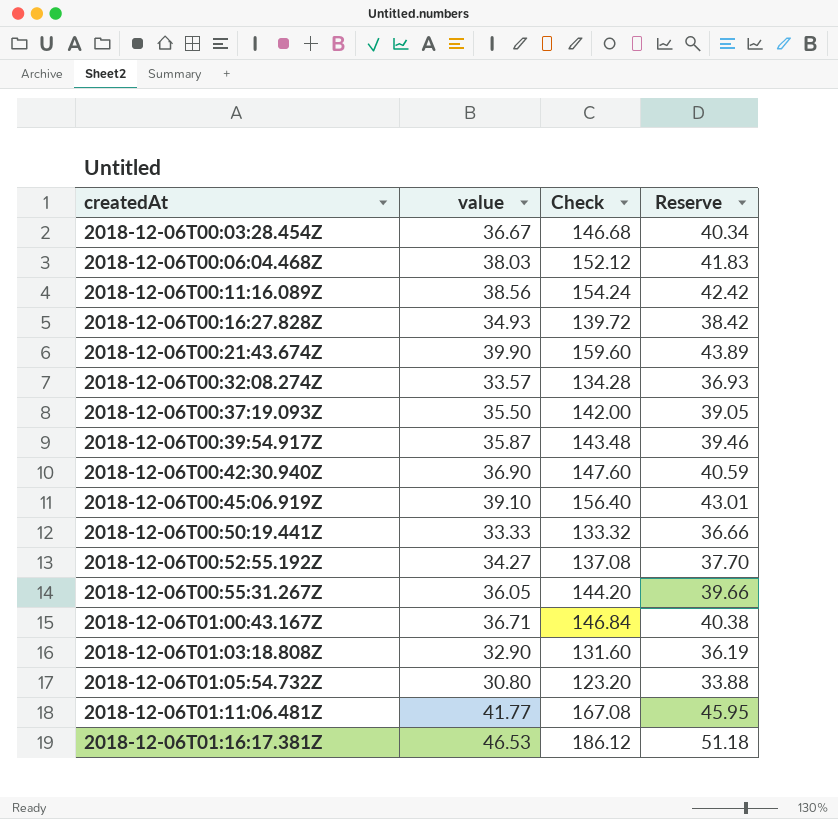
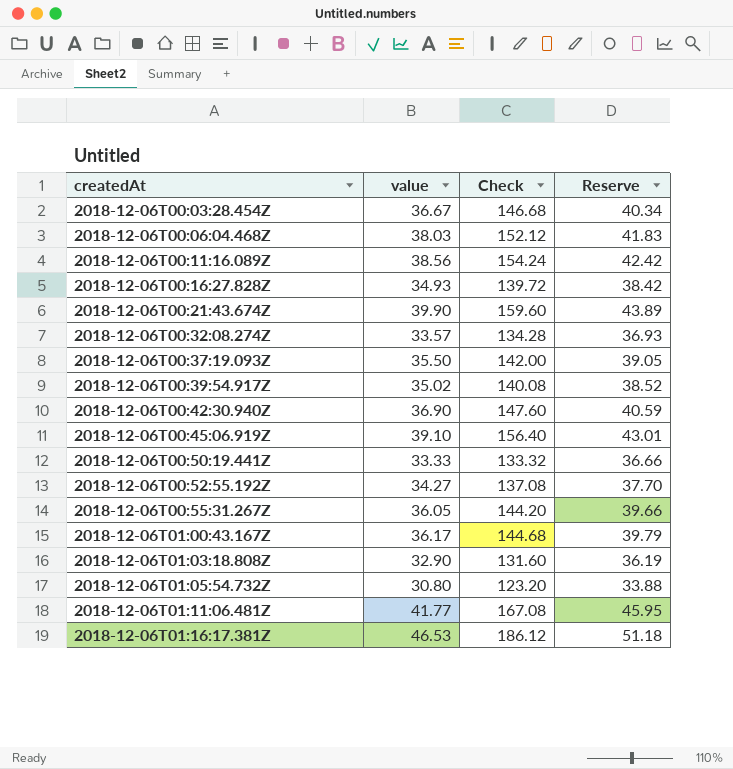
2018-12-06T00:39:54.917Z | value: 35.87 -> 35.02
2018-12-06T00:39:54.917Z | Check: 143.48 -> 140.08
2018-12-06T00:39:54.917Z | Reserve: 39.46 -> 38.52
2018-12-06T01:00:43.167Z | value: 36.71 -> 36.17
2018-12-06T01:00:43.167Z | Check: 146.84 -> 144.68
2018-12-06T01:00:43.167Z | Reserve: 40.38 -> 39.79

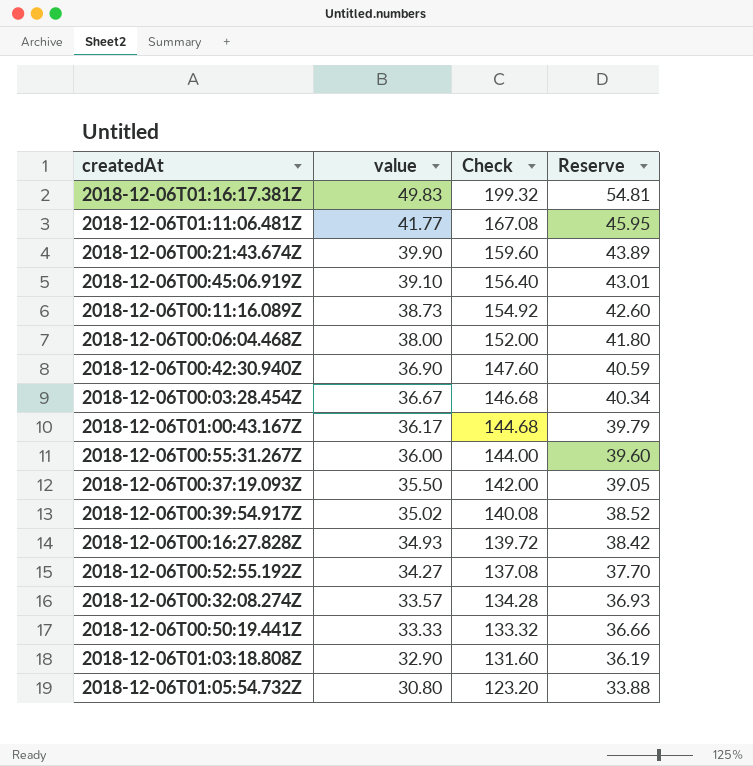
row order: createdAt ascending -> value descending
2018-12-06T01:16:17.381Z | value: 46.53 -> 49.83
2018-12-06T01:16:17.381Z | Check: 186.12 -> 199.32
2018-12-06T01:16:17.381Z | Reserve: 51.18 -> 54.81
2018-12-06T00:11:16.089Z | value: 38.56 -> 38.73
2018-12-06T00:11:16.089Z | Check: 154.24 -> 154.92
2018-12-06T00:11:16.089Z | Reserve: 42.42 -> 42.60
2018-12-06T00:06:04.468Z | value: 38.03 -> 38.00
2018-12-06T00:06:04.468Z | Check: 152.12 -> 152.00
2018-12-06T00:06:04.468Z | Reserve: 41.83 -> 41.80
2018-12-06T00:55:31.267Z | value: 36.05 -> 36.00
2018-12-06T00:55:31.267Z | Check: 144.20 -> 144.00
2018-12-06T00:55:31.267Z | Reserve: 39.66 -> 39.60

